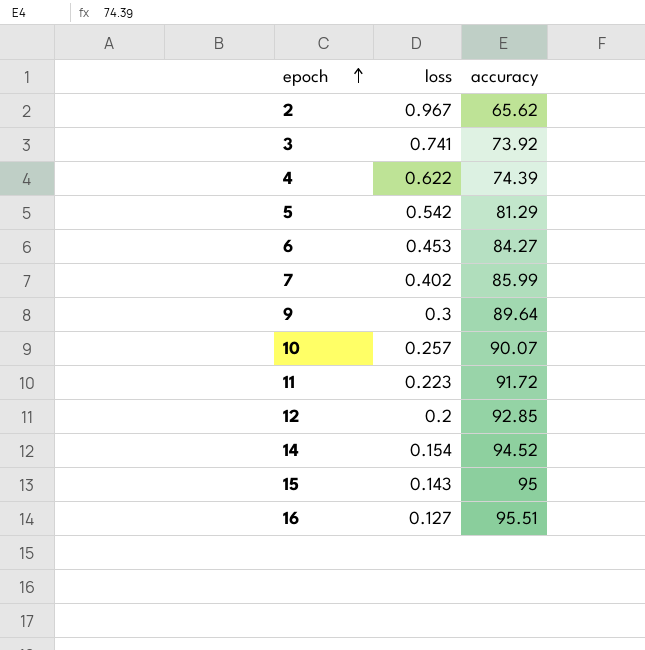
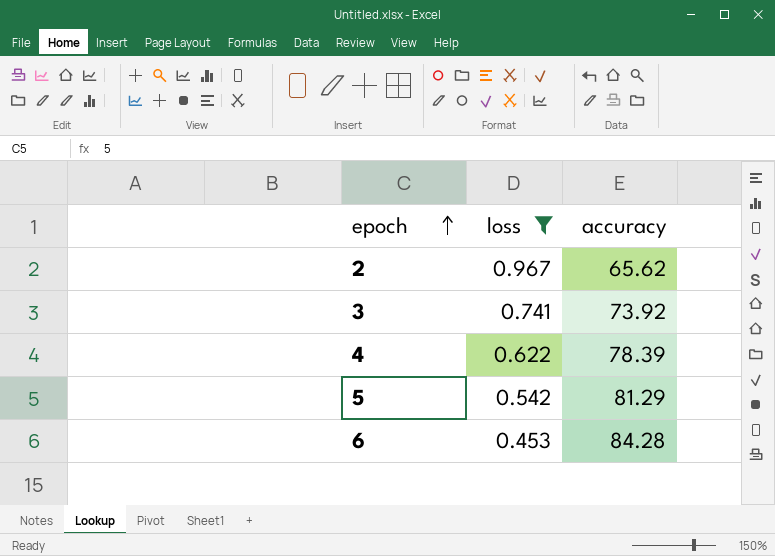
filter: none -> loss >= 0.453
4 | accuracy: 74.39 -> 78.39
6 | accuracy: 84.27 -> 84.28

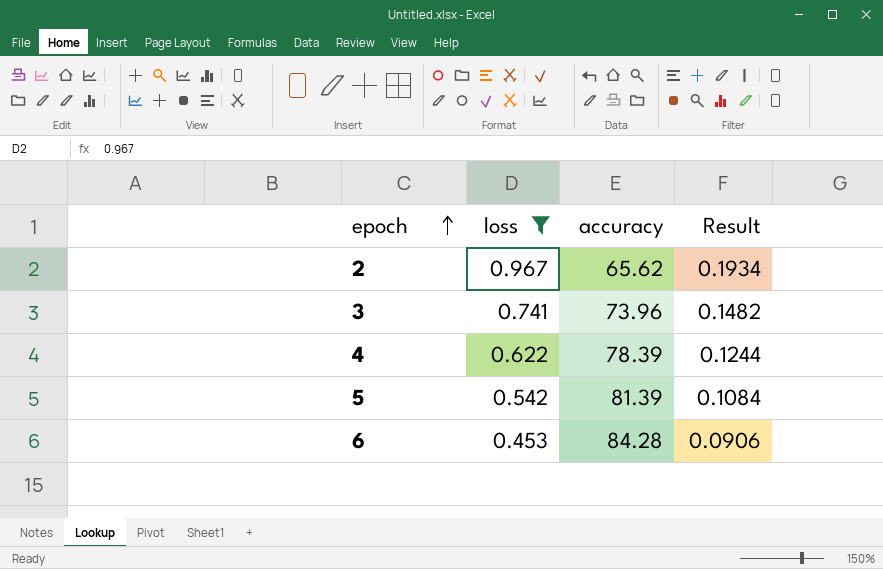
column Result | formula: none -> [loss] * 0.2
3 | accuracy: 73.92 -> 73.96
5 | accuracy: 81.29 -> 81.39

